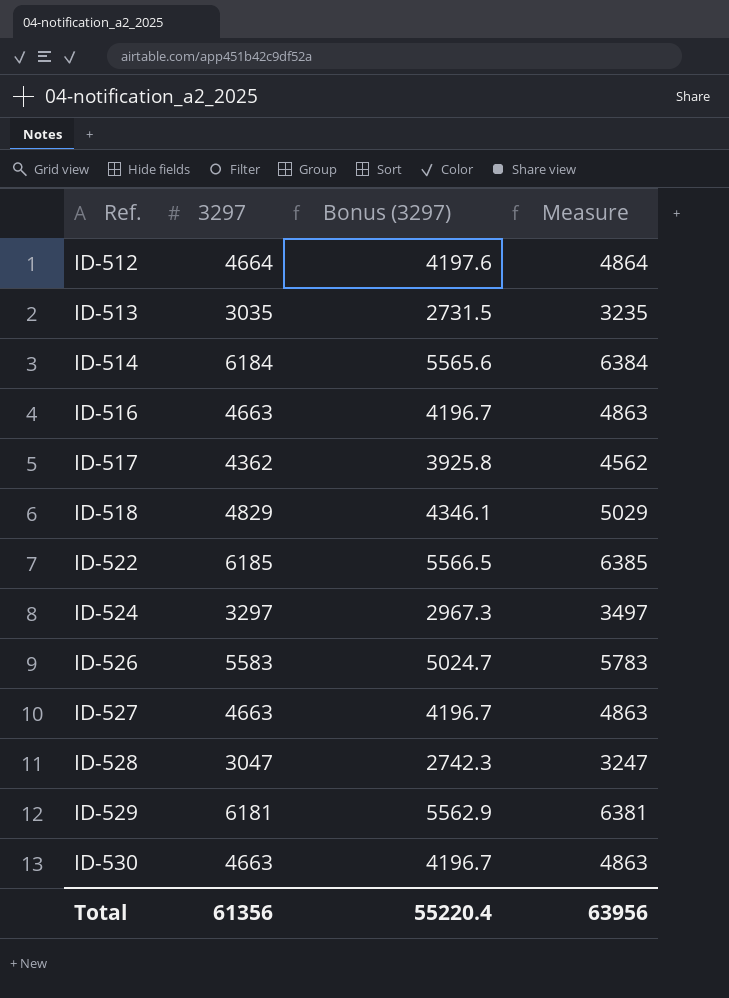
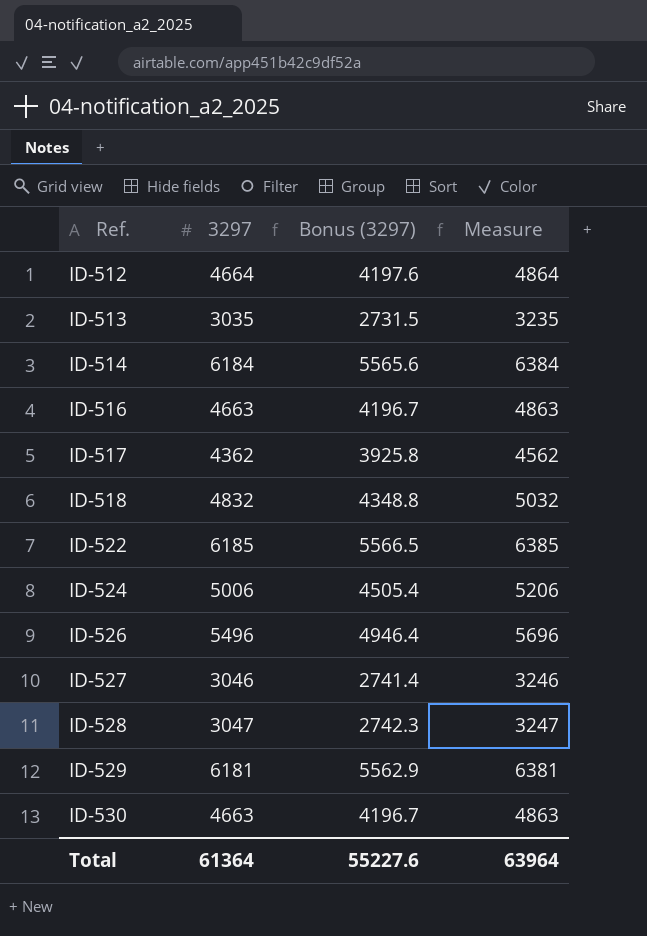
ID-518 | 3297: 4829 -> 4832
ID-518 | Bonus (3297): 4346.1 -> 4348.8
ID-518 | Measure: 5029 -> 5032
ID-524 | 3297: 3297 -> 5006
ID-524 | Bonus (3297): 2967.3 -> 4505.4
ID-524 | Measure: 3497 -> 5206
ID-526 | 3297: 5583 -> 5496
ID-526 | Bonus (3297): 5024.7 -> 4946.4
ID-526 | Measure: 5783 -> 5696
ID-527 | 3297: 4663 -> 3046
ID-527 | Bonus (3297): 4196.7 -> 2741.4
ID-527 | Measure: 4863 -> 3246
Total | 3297: 61356 -> 61364
Total | Bonus (3297): 55220.4 -> 55227.6
Total | Measure: 63956 -> 63964

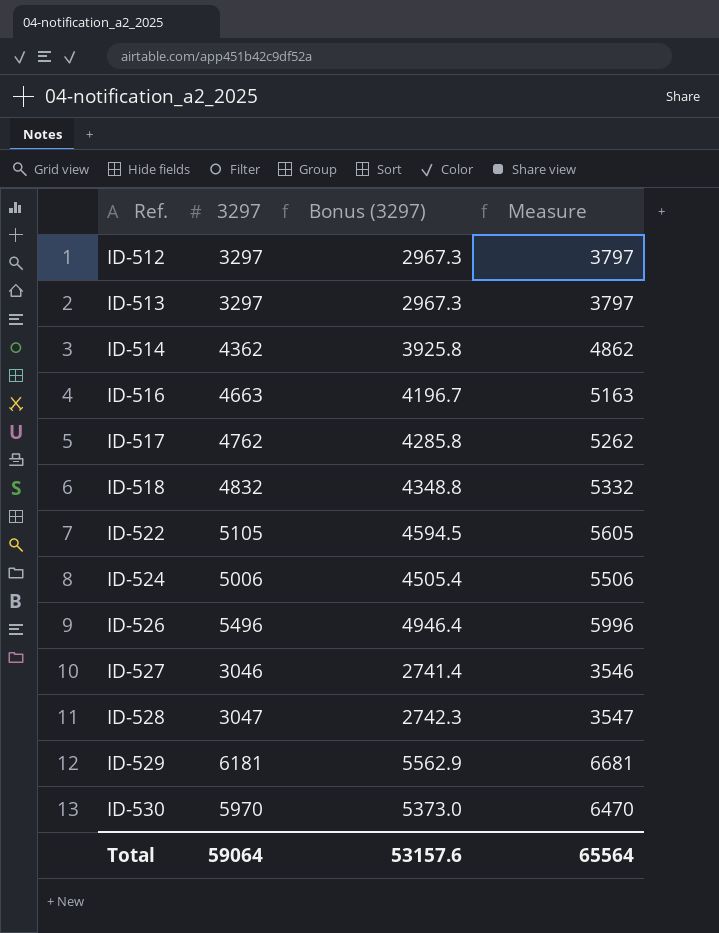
column Measure | formula: [3297] + 200 -> [3297] + 500
ID-512 | 3297: 4664 -> 3297
ID-512 | Bonus (3297): 4197.6 -> 2967.3
ID-513 | 3297: 3035 -> 3297
ID-513 | Bonus (3297): 2731.5 -> 2967.3
ID-514 | 3297: 6184 -> 4362
ID-514 | Bonus (3297): 5565.6 -> 3925.8
ID-517 | 3297: 4362 -> 4762
ID-517 | Bonus (3297): 3925.8 -> 4285.8
ID-522 | 3297: 6185 -> 5105
ID-522 | Bonus (3297): 5566.5 -> 4594.5
ID-530 | 3297: 4663 -> 5970
ID-530 | Bonus (3297): 4196.7 -> 5373.0
Total | 3297: 61364 -> 59064
Total | Bonus (3297): 55227.6 -> 53157.6
Total | Measure: 63964 -> 65564

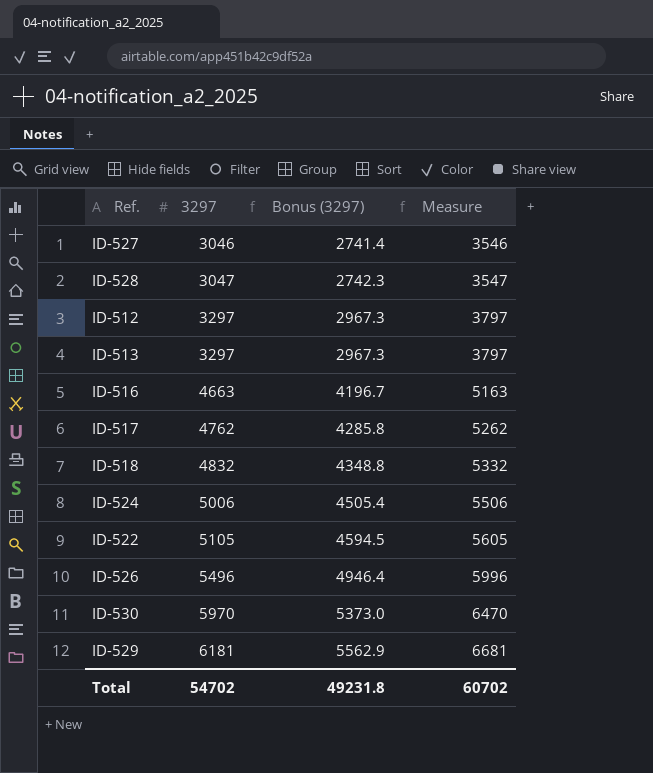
row order: Ref. ascending -> 3297 ascending
row ID-514: 4362 | 3925.8 | 4862 -> none
Total | 3297: 59064 -> 54702
Total | Bonus (3297): 53157.6 -> 49231.8
Total | Measure: 65564 -> 60702

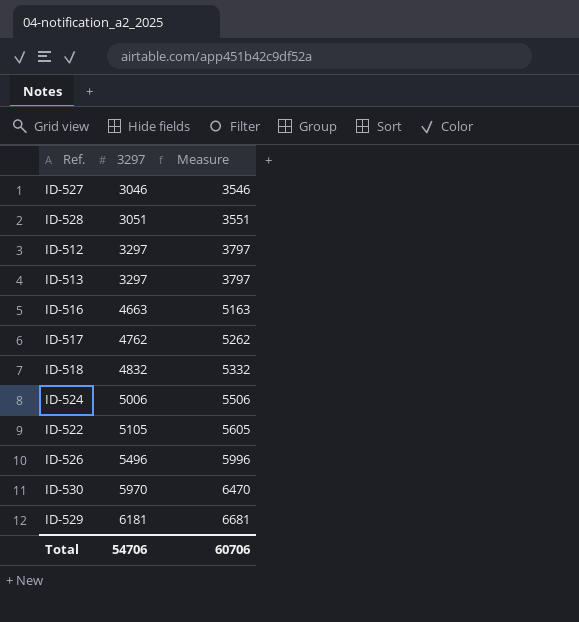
column Bonus (3297) | formula: [3297] * 0.9 -> none
ID-528 | 3297: 3047 -> 3051
ID-528 | Measure: 3547 -> 3551
Total | 3297: 54702 -> 54706
Total | Measure: 60702 -> 60706

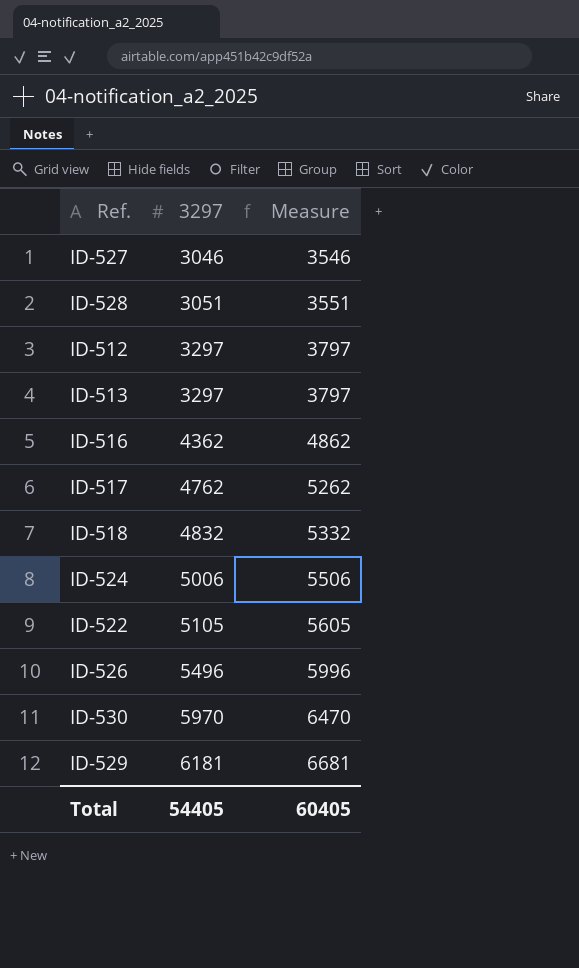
ID-516 | 3297: 4663 -> 4362
ID-516 | Measure: 5163 -> 4862
Total | 3297: 54706 -> 54405
Total | Measure: 60706 -> 60405

